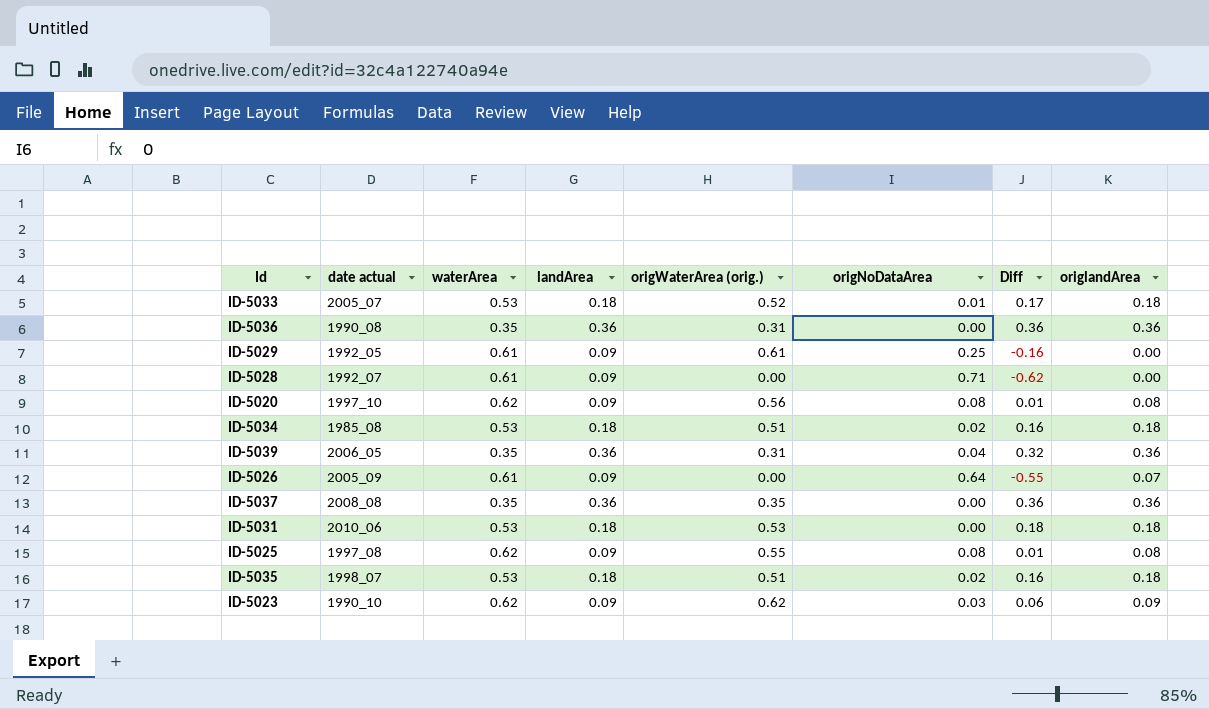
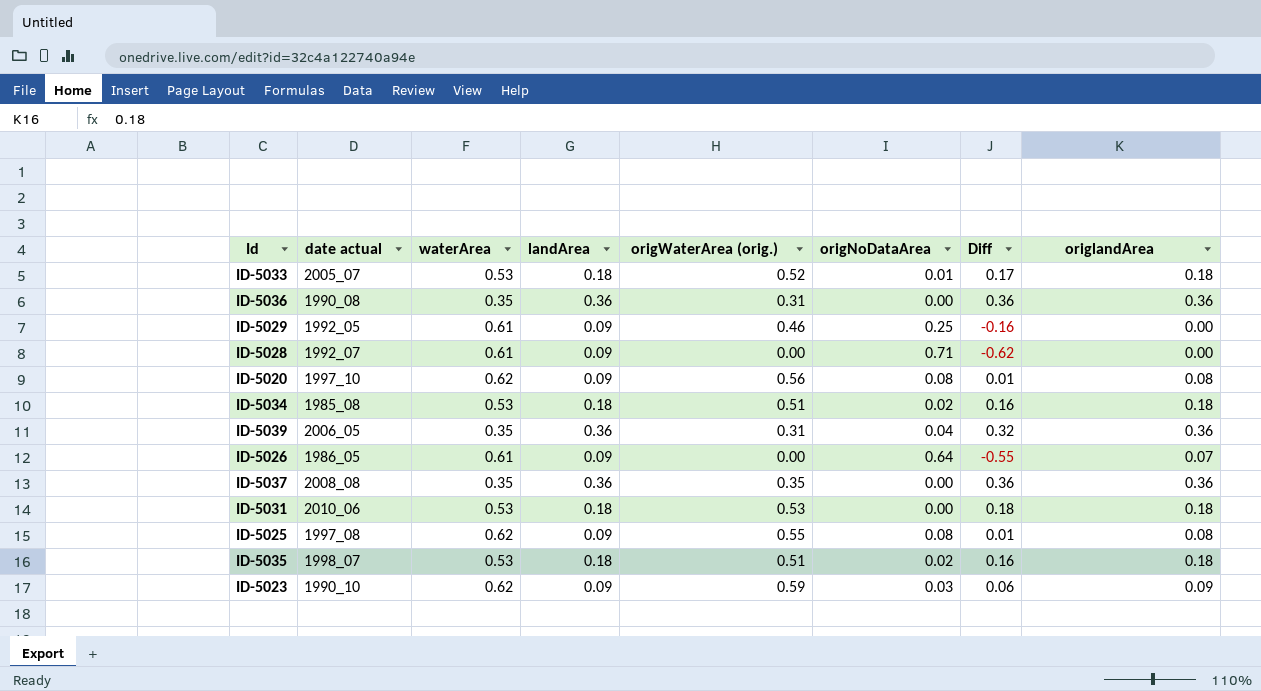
ID-5029 | origWaterArea (orig.): 0.61 -> 0.46
ID-5026 | date actual: 2005_09 -> 1986_05
ID-5023 | origWaterArea (orig.): 0.62 -> 0.59

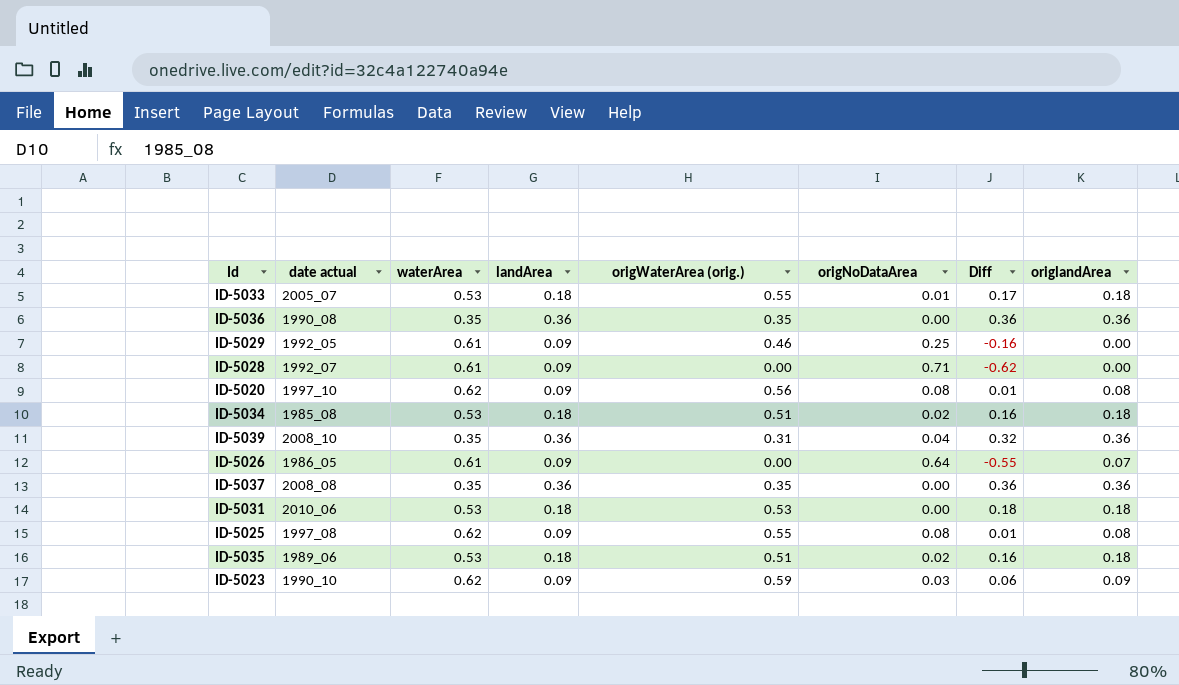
ID-5033 | origWaterArea (orig.): 0.52 -> 0.55
ID-5036 | origWaterArea (orig.): 0.31 -> 0.35
ID-5039 | date actual: 2006_05 -> 2008_10
ID-5035 | date actual: 1998_07 -> 1989_06

